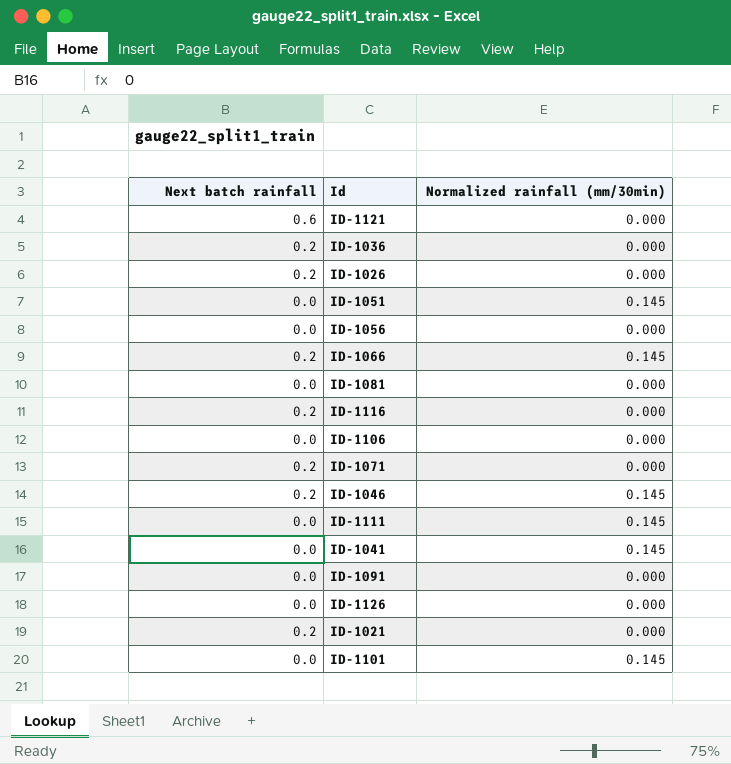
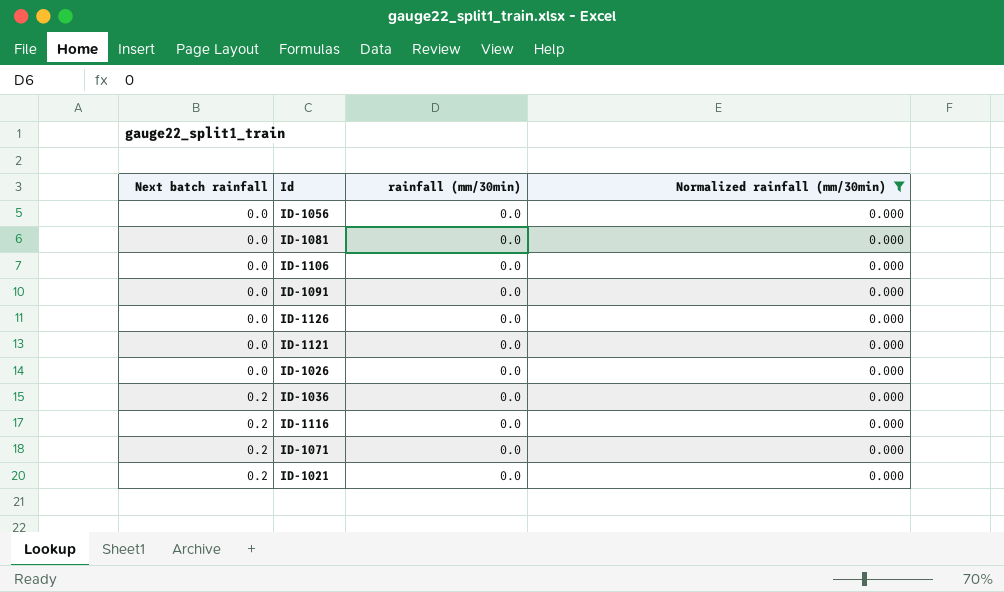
filter: none -> Normalized rainfall (mm/30min) = 0.000
row order: none -> Next batch rainfall ascending
column rainfall (mm/30min) | position: none -> 3
ID-1121 | Next batch rainfall: 0.6 -> 0.0
ID-1026 | Next batch rainfall: 0.2 -> 0.0

